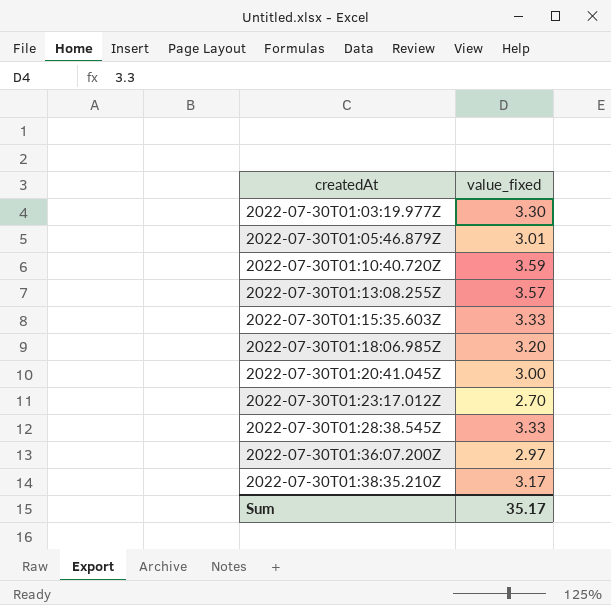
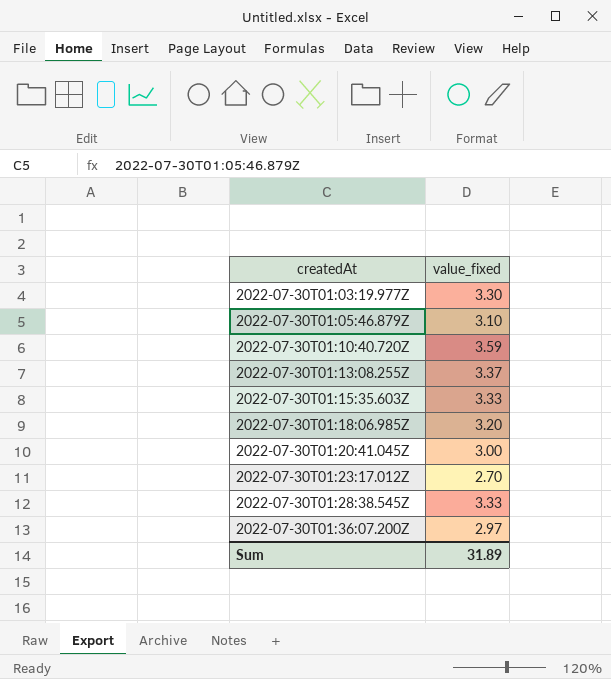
row 2022-07-30T01:38:35.210Z: 3.17 -> none
2022-07-30T01:05:46.879Z | value_fixed: 3.01 -> 3.10
2022-07-30T01:13:08.255Z | value_fixed: 3.57 -> 3.37
Sum | value_fixed: 35.17 -> 31.89

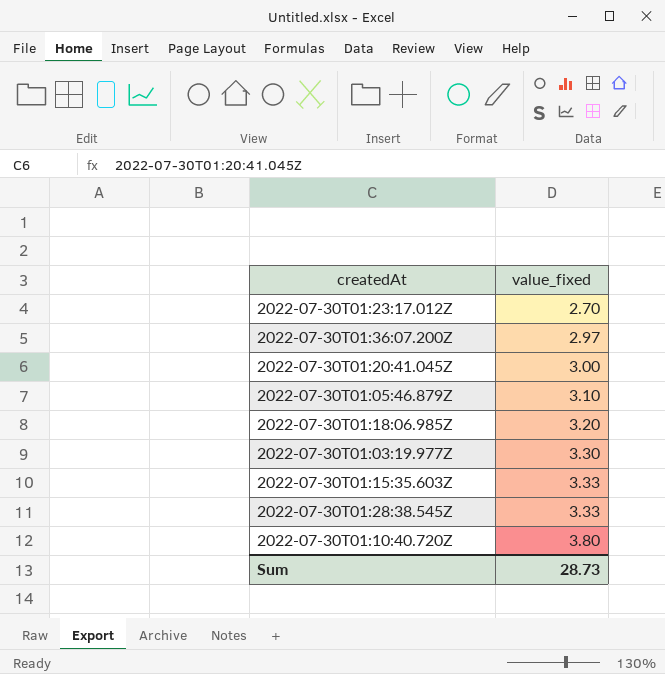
row order: createdAt ascending -> value_fixed ascending
row 2022-07-30T01:13:08.255Z: 3.37 -> none
2022-07-30T01:10:40.720Z | value_fixed: 3.59 -> 3.80
Sum | value_fixed: 31.89 -> 28.73

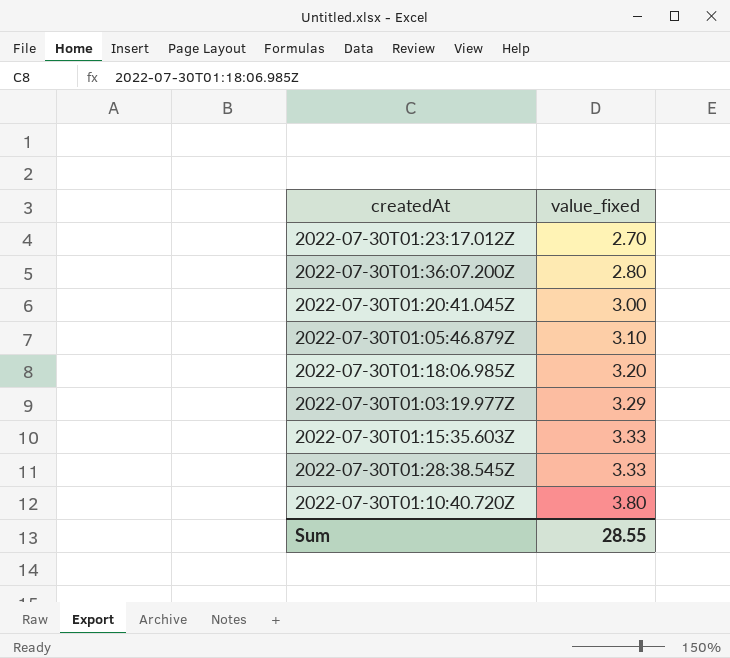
2022-07-30T01:36:07.200Z | value_fixed: 2.97 -> 2.80
2022-07-30T01:03:19.977Z | value_fixed: 3.30 -> 3.29
Sum | value_fixed: 28.73 -> 28.55

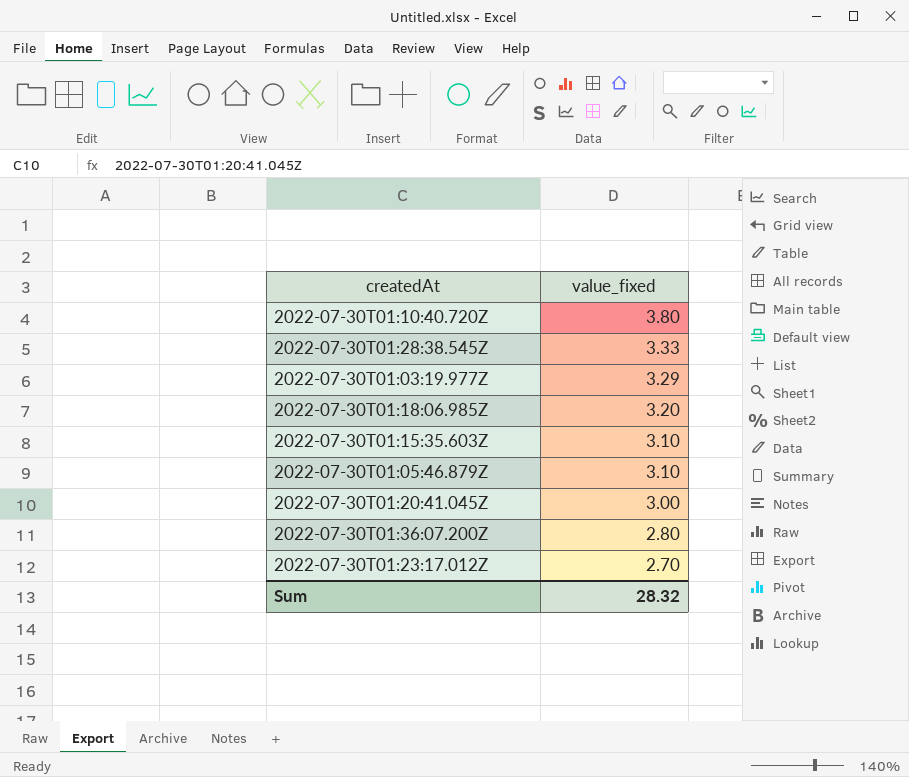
row order: value_fixed ascending -> value_fixed descending
2022-07-30T01:15:35.603Z | value_fixed: 3.33 -> 3.10
Sum | value_fixed: 28.55 -> 28.32

